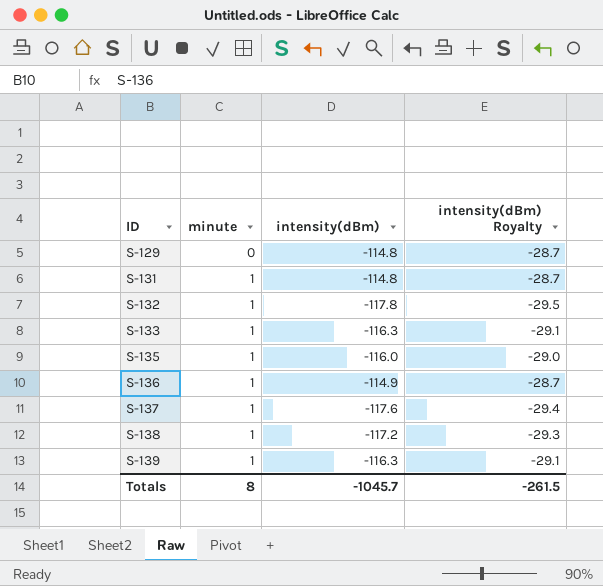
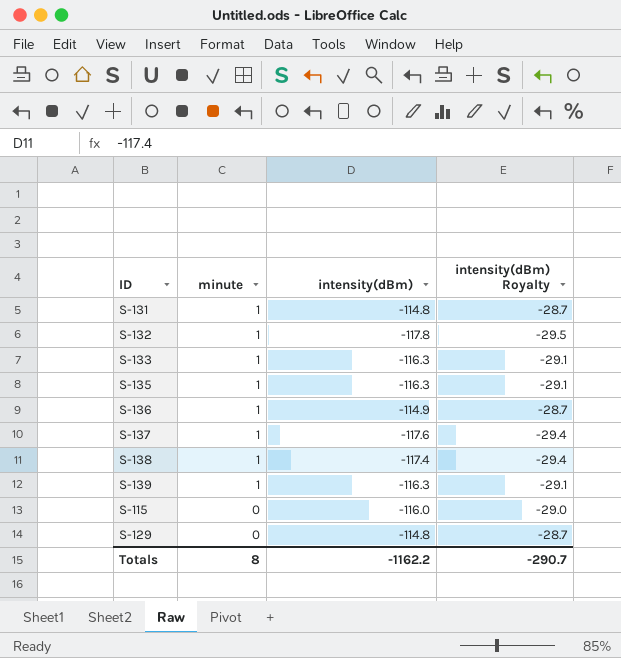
row order: ID ascending -> minute descending
S-135 | intensity(dBm): -116.0 -> -116.3
S-135 | intensity(dBm) Royalty: -29.0 -> -29.1
S-138 | intensity(dBm): -117.2 -> -117.4
S-138 | intensity(dBm) Royalty: -29.3 -> -29.4
row S-115: none -> 0 | -116.0 | -29.0
Totals | intensity(dBm): -1045.7 -> -1162.2
Totals | intensity(dBm) Royalty: -261.5 -> -290.7

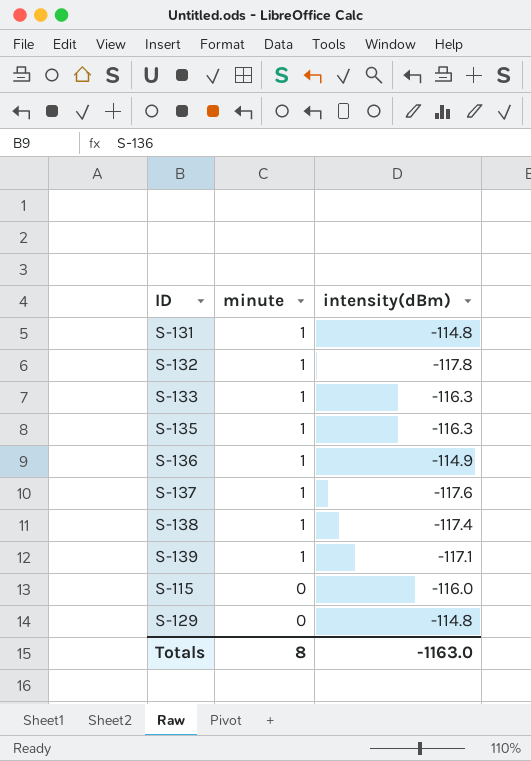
column intensity(dBm) Royalty | formula: [intensity(dBm)] * 0.25 -> none
S-139 | intensity(dBm): -116.3 -> -117.1
Totals | intensity(dBm): -1162.2 -> -1163.0

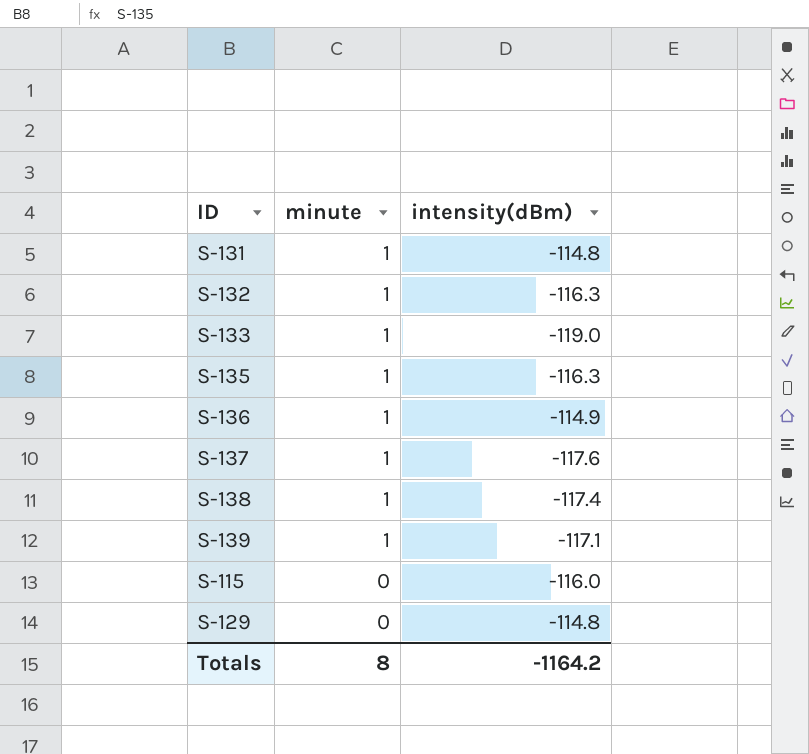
S-132 | intensity(dBm): -117.8 -> -116.3
S-133 | intensity(dBm): -116.3 -> -119.0
Totals | intensity(dBm): -1163.0 -> -1164.2

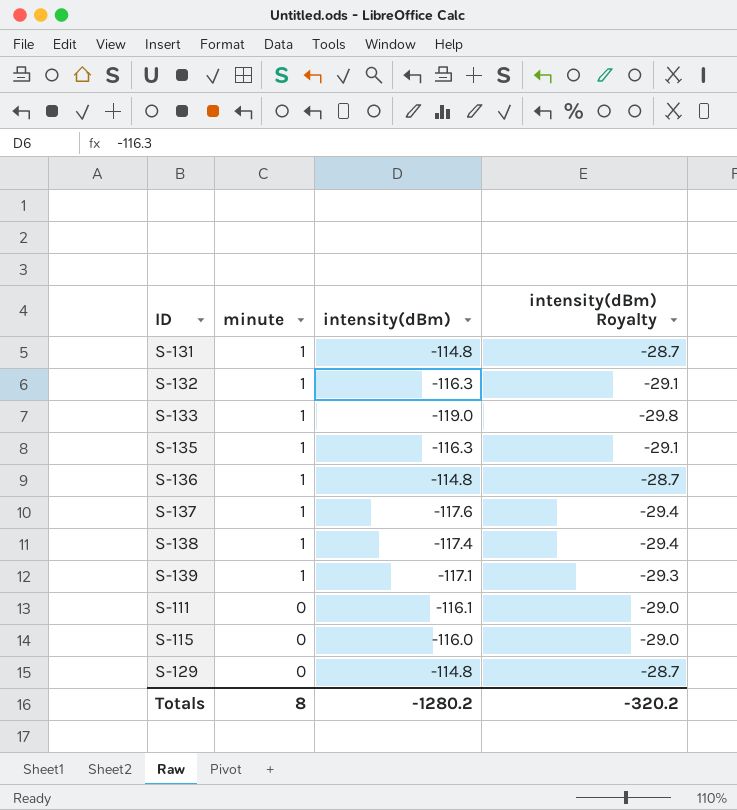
column intensity(dBm) Royalty | formula: none -> [intensity(dBm)] * 0.25
S-136 | intensity(dBm): -114.9 -> -114.8
row S-111: none -> 0 | -116.1 | -29.0
Totals | intensity(dBm): -1164.2 -> -1280.2

